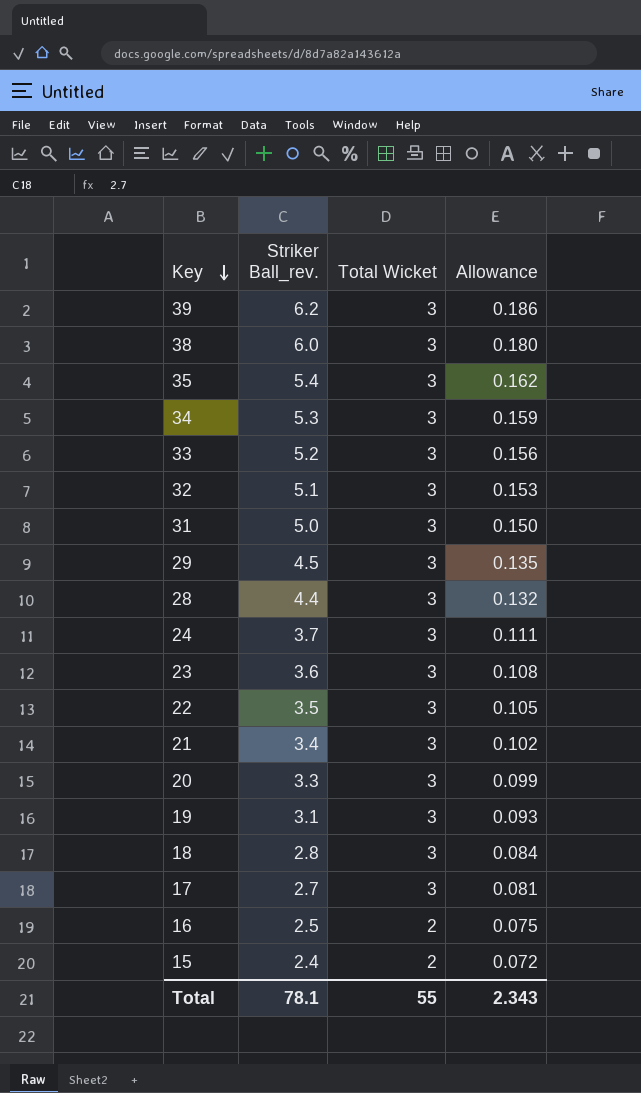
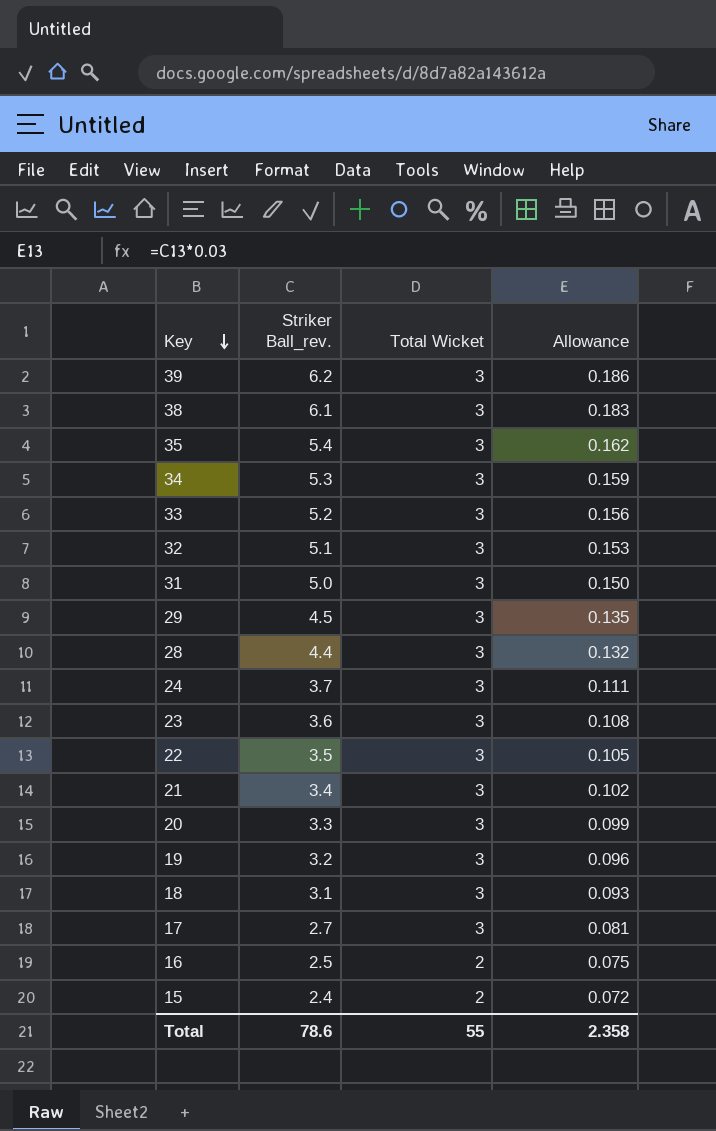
38 | Striker Ball_rev.: 6.0 -> 6.1
38 | Allowance: 0.180 -> 0.183
19 | Striker Ball_rev.: 3.1 -> 3.2
19 | Allowance: 0.093 -> 0.096
18 | Striker Ball_rev.: 2.8 -> 3.1
18 | Allowance: 0.084 -> 0.093
Total | Striker Ball_rev.: 78.1 -> 78.6
Total | Allowance: 2.343 -> 2.358

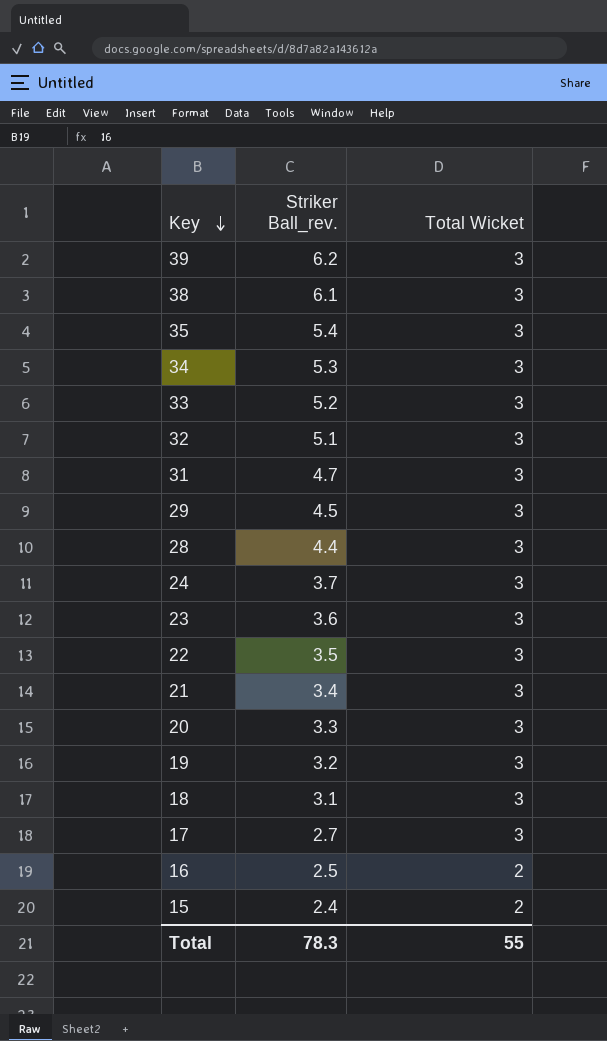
column Allowance | formula: [Striker Ball_rev.] * 0.03 -> none
31 | Striker Ball_rev.: 5.0 -> 4.7
Total | Striker Ball_rev.: 78.6 -> 78.3

